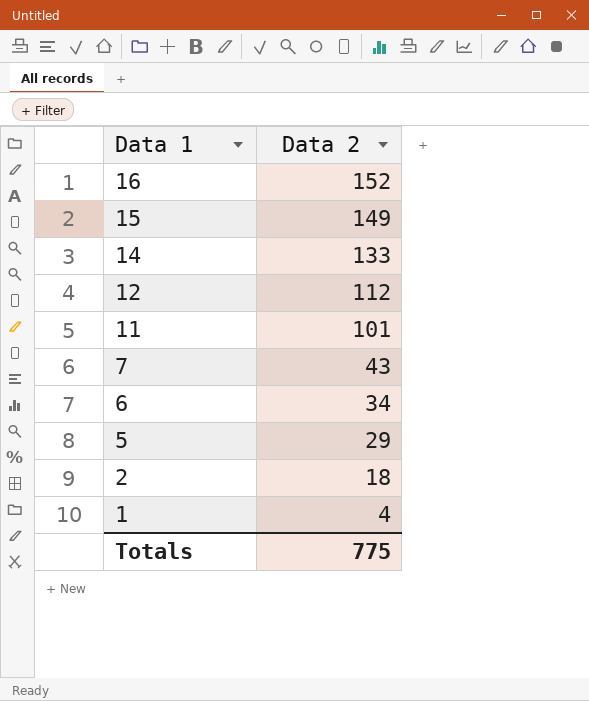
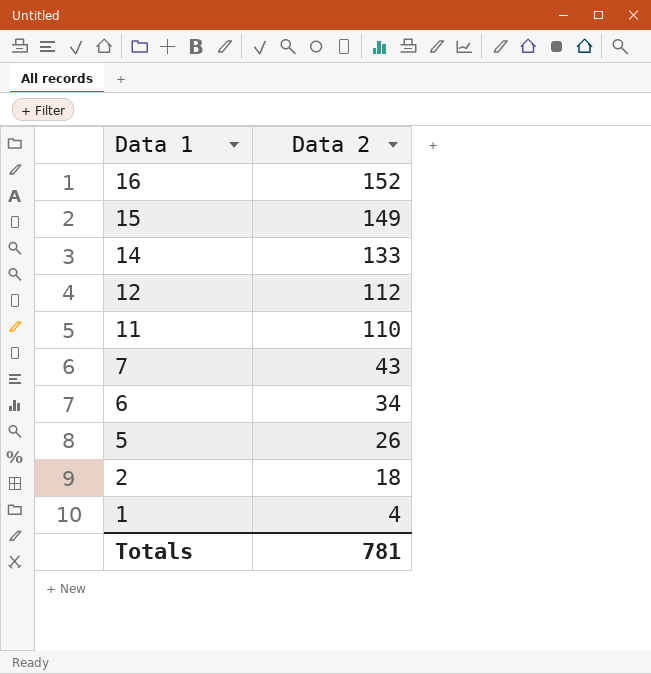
11 | Data 2: 101 -> 110
5 | Data 2: 29 -> 26
Totals | Data 2: 775 -> 781

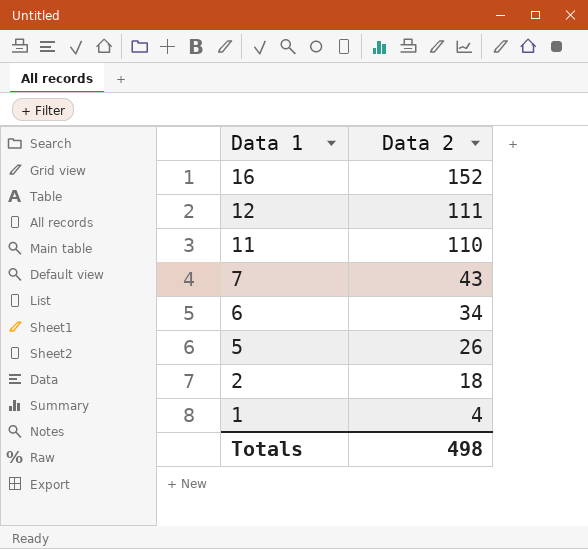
row 15: 149 -> none
row 14: 133 -> none
12 | Data 2: 112 -> 111
Totals | Data 2: 781 -> 498

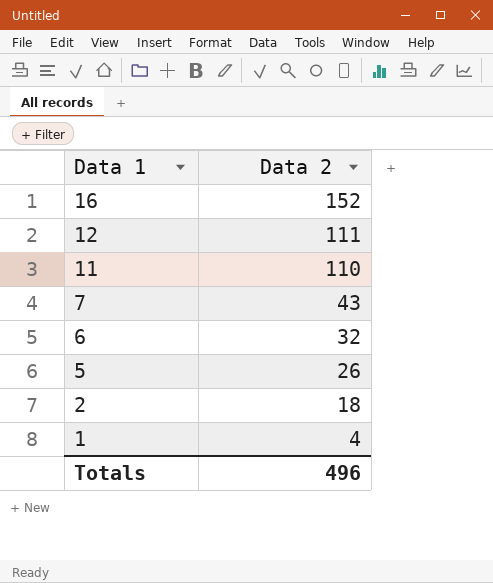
6 | Data 2: 34 -> 32
Totals | Data 2: 498 -> 496

